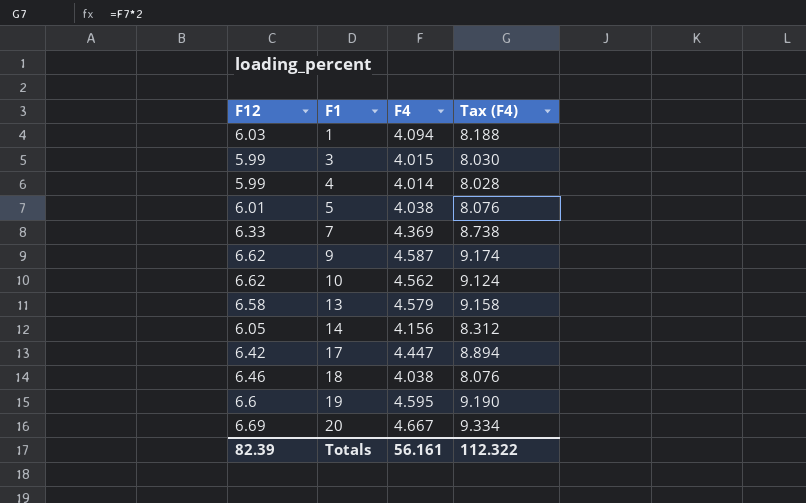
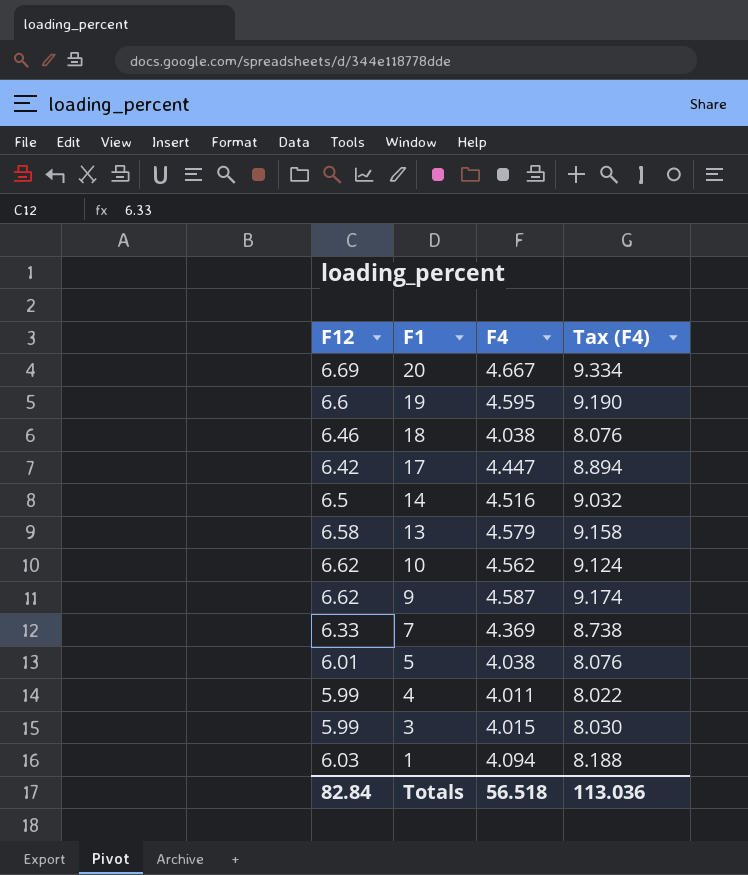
row order: F1 ascending -> F1 descending
14 | F12: 6.05 -> 6.5
14 | F4: 4.156 -> 4.516
14 | Tax (F4): 8.312 -> 9.032
4 | F4: 4.014 -> 4.011
4 | Tax (F4): 8.028 -> 8.022
Totals | F12: 82.39 -> 82.84
Totals | F4: 56.161 -> 56.518
Totals | Tax (F4): 112.322 -> 113.036

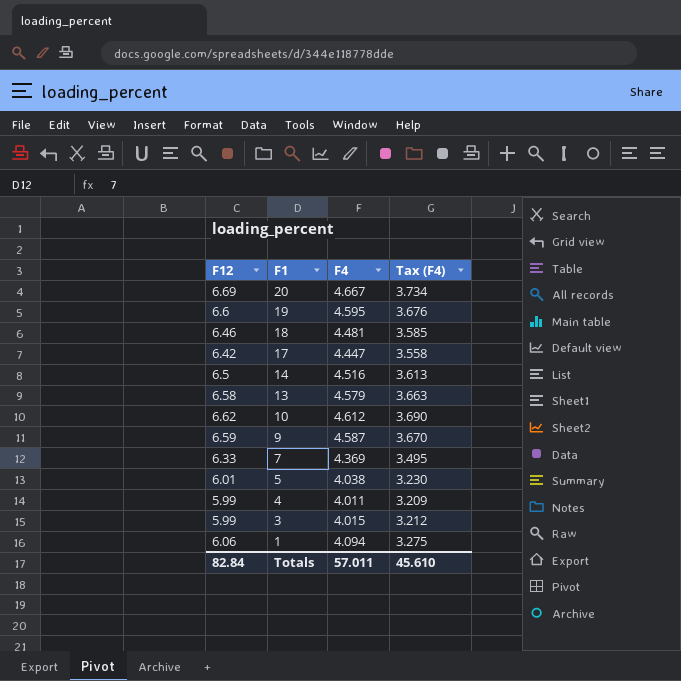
column Tax (F4) | formula: [F4] * 2 -> [F4] * 0.8
18 | F4: 4.038 -> 4.481
10 | F4: 4.562 -> 4.612
9 | F12: 6.62 -> 6.59
1 | F12: 6.03 -> 6.06
Totals | F4: 56.518 -> 57.011
Totals | Tax (F4): 113.036 -> 45.610

